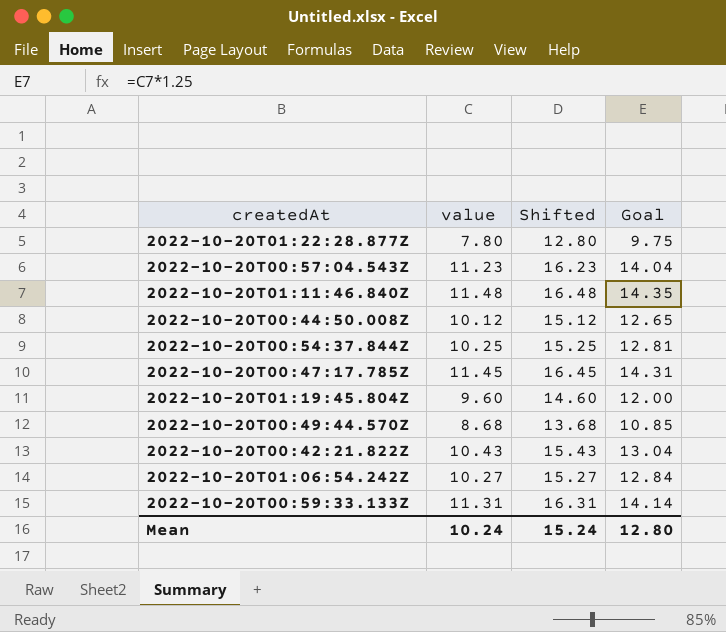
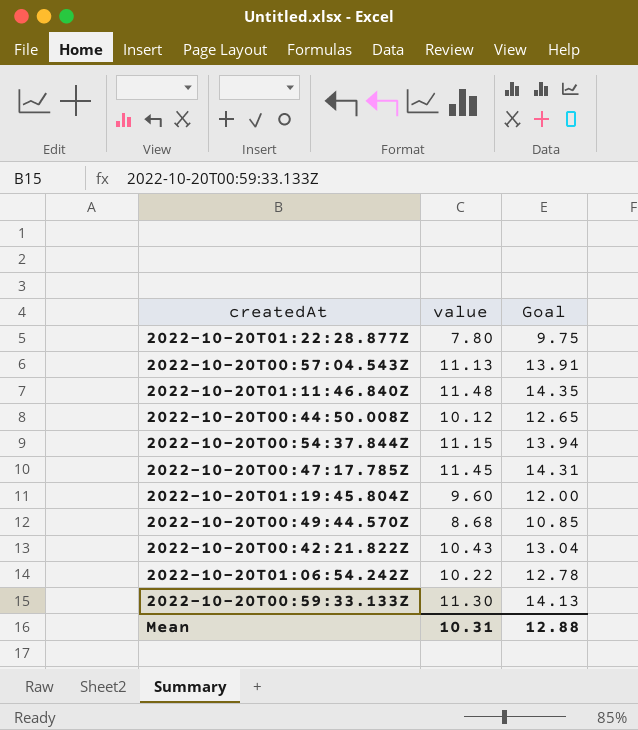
column Shifted | formula: [value] + 5 -> none
2022-10-20T00:57:04.543Z | value: 11.23 -> 11.13
2022-10-20T00:57:04.543Z | Goal: 14.04 -> 13.91
2022-10-20T00:54:37.844Z | value: 10.25 -> 11.15
2022-10-20T00:54:37.844Z | Goal: 12.81 -> 13.94
2022-10-20T01:06:54.242Z | value: 10.27 -> 10.22
2022-10-20T01:06:54.242Z | Goal: 12.84 -> 12.78
2022-10-20T00:59:33.133Z | value: 11.31 -> 11.30
2022-10-20T00:59:33.133Z | Goal: 14.14 -> 14.13
Mean | value: 10.24 -> 10.31
Mean | Goal: 12.80 -> 12.88

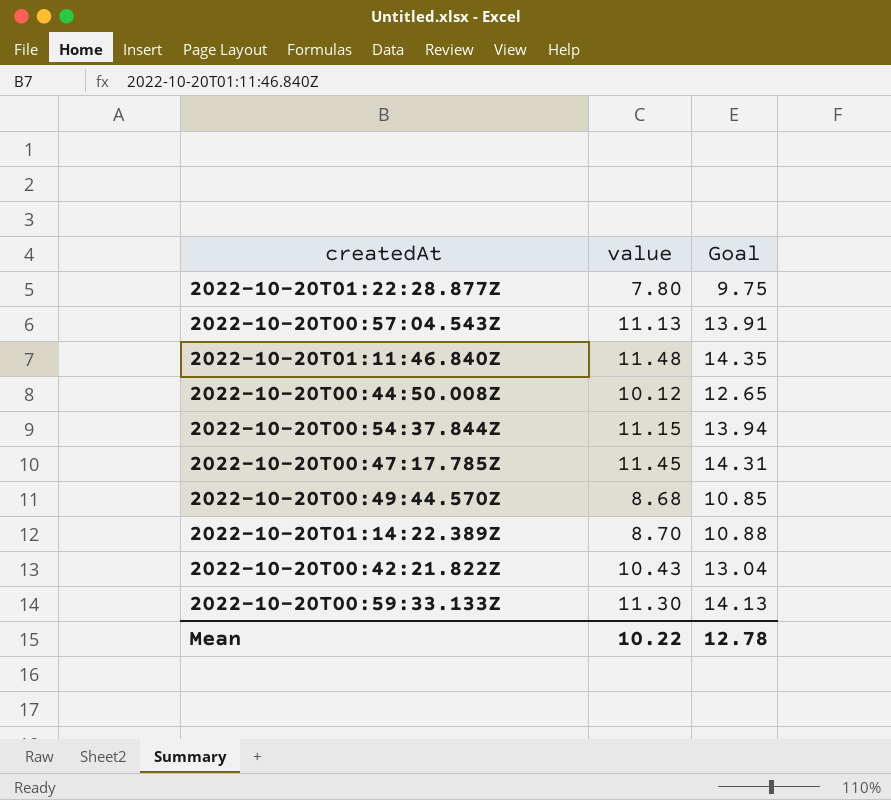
row 2022-10-20T01:19:45.804Z: 9.60 | 12.00 -> none
row 2022-10-20T01:06:54.242Z: 10.22 | 12.78 -> none
row 2022-10-20T01:14:22.389Z: none -> 8.70 | 10.88
Mean | value: 10.31 -> 10.22
Mean | Goal: 12.88 -> 12.78

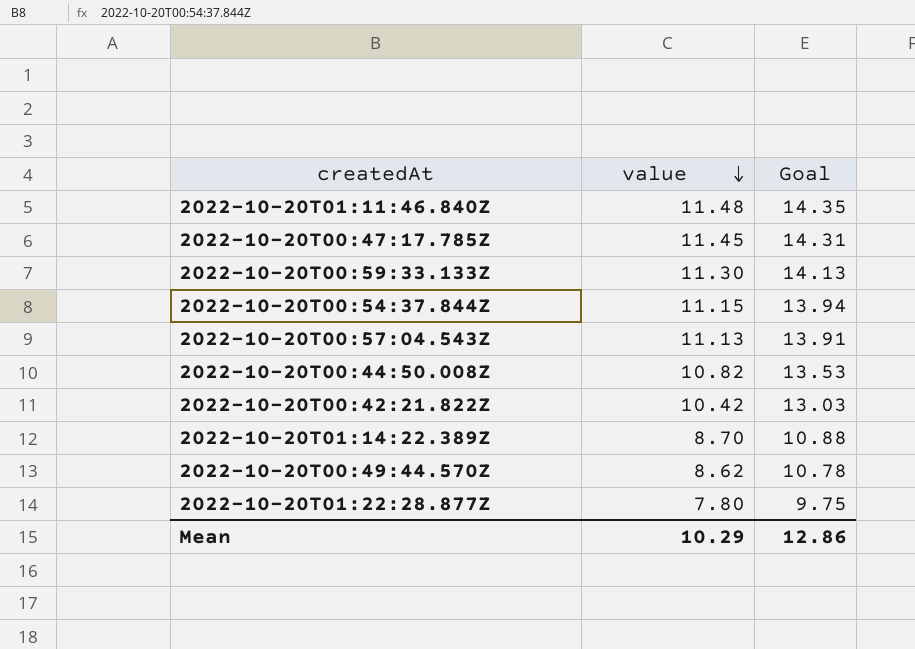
row order: none -> value descending
2022-10-20T00:44:50.008Z | value: 10.12 -> 10.82
2022-10-20T00:44:50.008Z | Goal: 12.65 -> 13.53
2022-10-20T00:42:21.822Z | value: 10.43 -> 10.42
2022-10-20T00:42:21.822Z | Goal: 13.04 -> 13.03
2022-10-20T00:49:44.570Z | value: 8.68 -> 8.62
2022-10-20T00:49:44.570Z | Goal: 10.85 -> 10.78
Mean | value: 10.22 -> 10.29
Mean | Goal: 12.78 -> 12.86

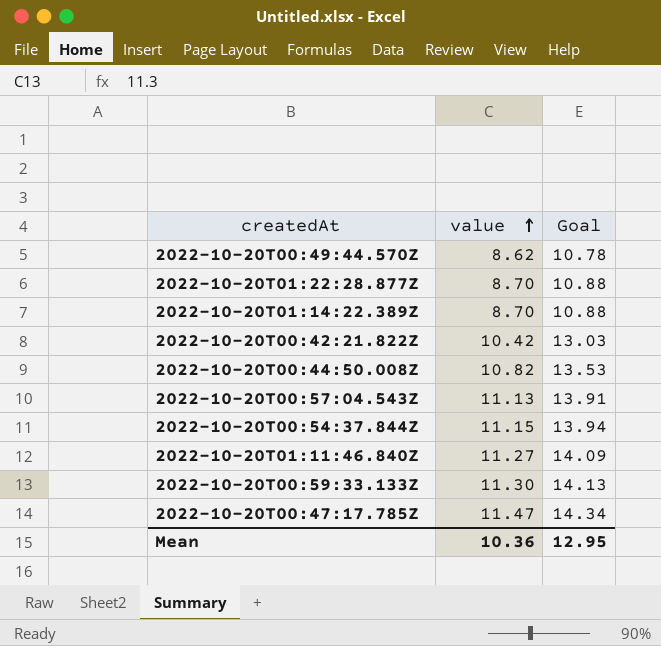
row order: value descending -> value ascending
2022-10-20T01:22:28.877Z | value: 7.80 -> 8.70
2022-10-20T01:22:28.877Z | Goal: 9.75 -> 10.88
2022-10-20T01:11:46.840Z | value: 11.48 -> 11.27
2022-10-20T01:11:46.840Z | Goal: 14.35 -> 14.09
2022-10-20T00:47:17.785Z | value: 11.45 -> 11.47
2022-10-20T00:47:17.785Z | Goal: 14.31 -> 14.34
Mean | value: 10.29 -> 10.36
Mean | Goal: 12.86 -> 12.95

